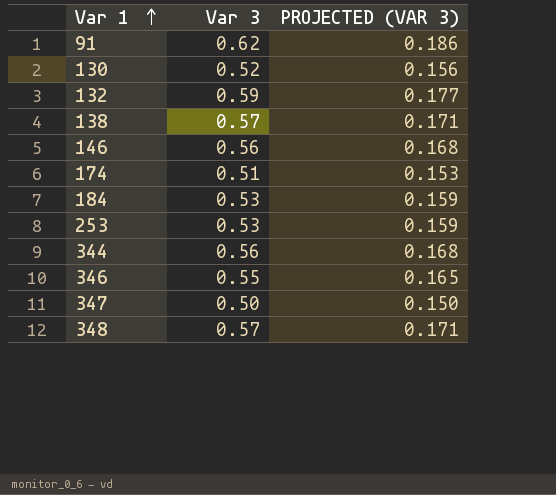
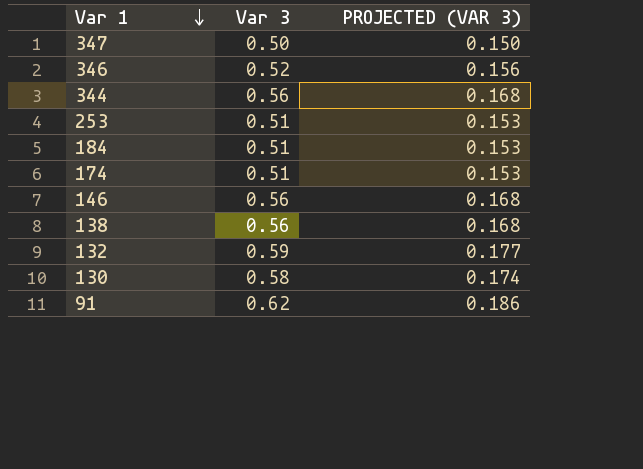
row order: Var 1 ascending -> Var 1 descending
row 348: 0.57 | 0.171 -> none
346 | Var 3: 0.55 -> 0.52
346 | PROJECTED (VAR 3): 0.165 -> 0.156
253 | Var 3: 0.53 -> 0.51
253 | PROJECTED (VAR 3): 0.159 -> 0.153
184 | Var 3: 0.53 -> 0.51
184 | PROJECTED (VAR 3): 0.159 -> 0.153
138 | Var 3: 0.57 -> 0.56
138 | PROJECTED (VAR 3): 0.171 -> 0.168
130 | Var 3: 0.52 -> 0.58
130 | PROJECTED (VAR 3): 0.156 -> 0.174

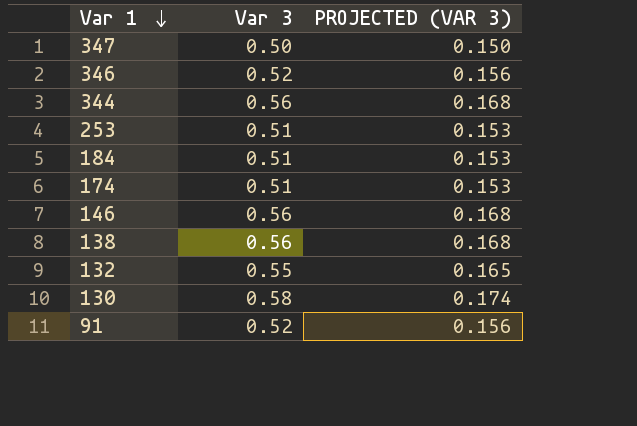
132 | Var 3: 0.59 -> 0.55
132 | PROJECTED (VAR 3): 0.177 -> 0.165
91 | Var 3: 0.62 -> 0.52
91 | PROJECTED (VAR 3): 0.186 -> 0.156

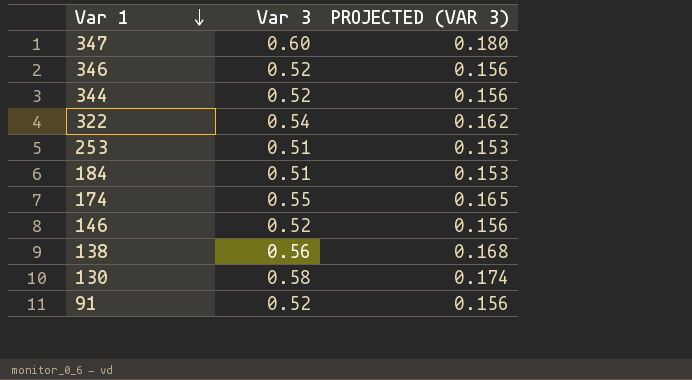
row 132: 0.55 | 0.165 -> none
347 | Var 3: 0.50 -> 0.60
347 | PROJECTED (VAR 3): 0.150 -> 0.180
344 | Var 3: 0.56 -> 0.52
344 | PROJECTED (VAR 3): 0.168 -> 0.156
row 322: none -> 0.54 | 0.162
174 | Var 3: 0.51 -> 0.55
174 | PROJECTED (VAR 3): 0.153 -> 0.165
146 | Var 3: 0.56 -> 0.52
146 | PROJECTED (VAR 3): 0.168 -> 0.156

